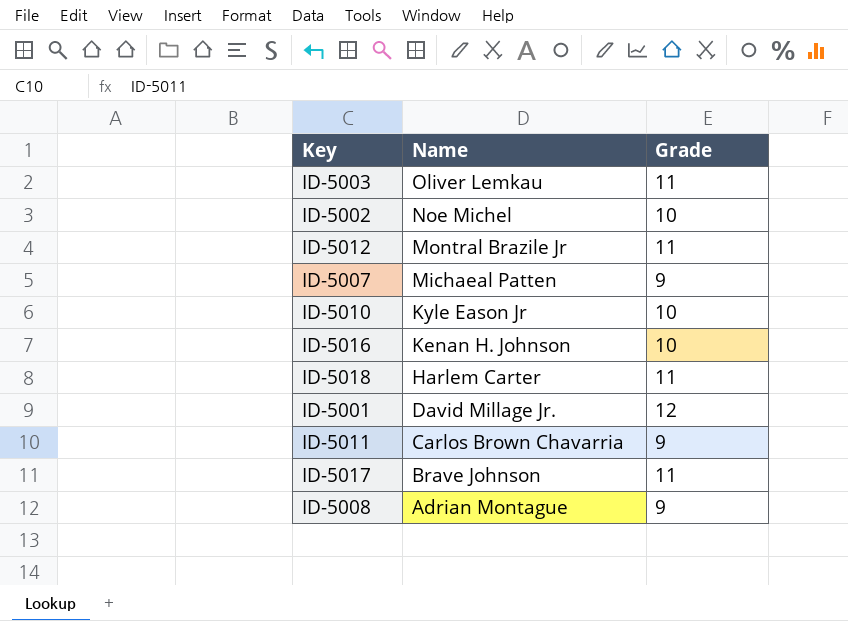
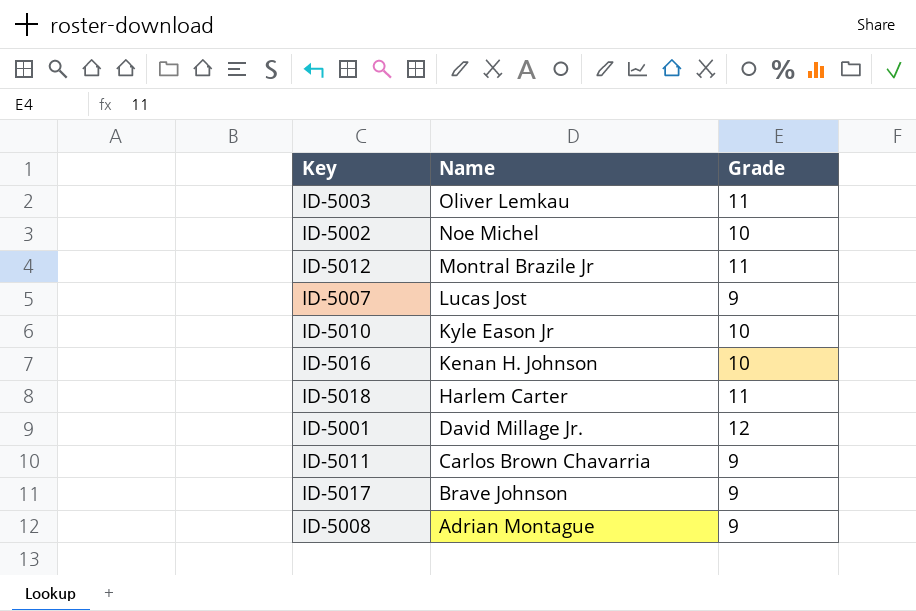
ID-5007 | Name: Michaeal Patten -> Lucas Jost
ID-5017 | Grade: 11 -> 9

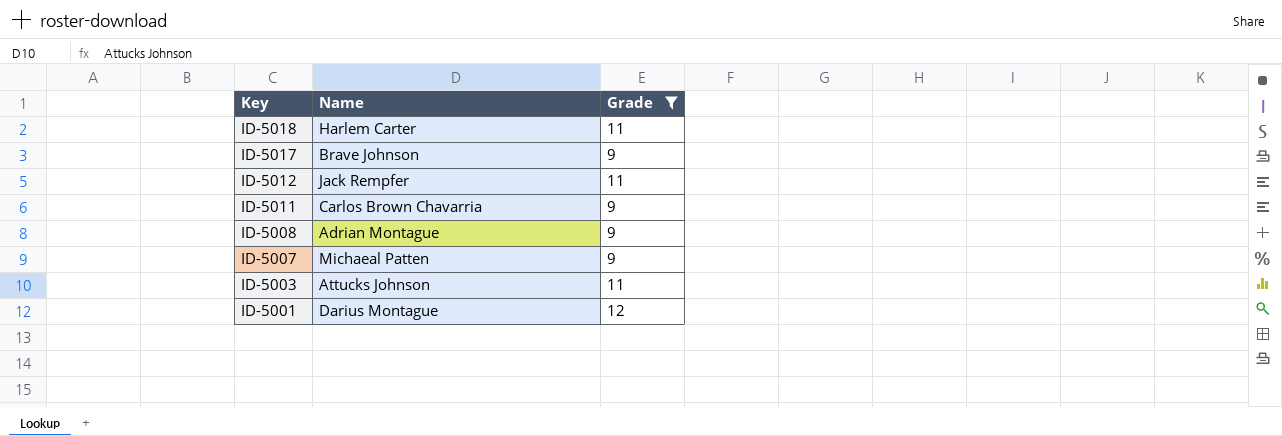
filter: none -> Grade != 10
row order: Name descending -> Key descending
ID-5012 | Name: Montral Brazile Jr -> Jack Rempfer
ID-5007 | Name: Lucas Jost -> Michaeal Patten
ID-5003 | Name: Oliver Lemkau -> Attucks Johnson
ID-5001 | Name: David Millage Jr. -> Darius Montague

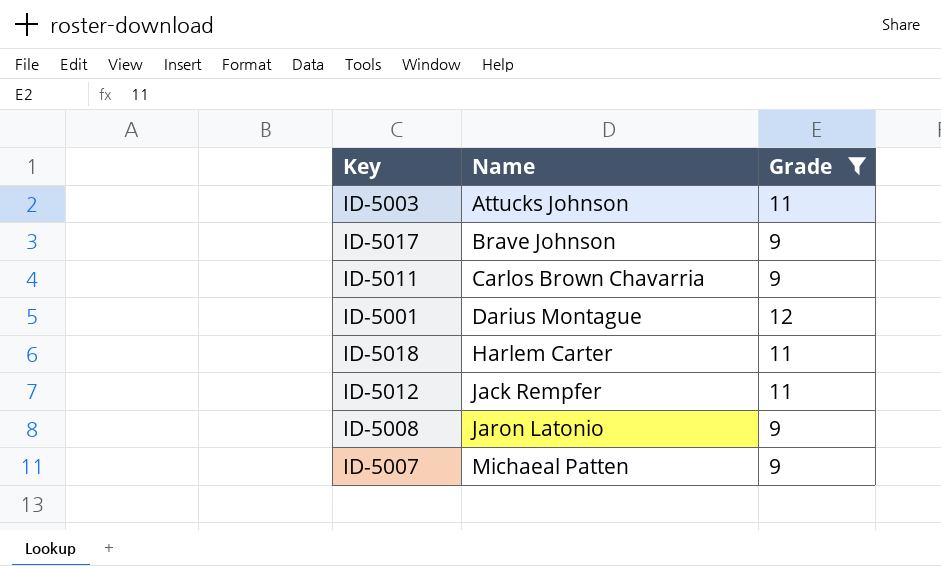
row order: Key descending -> Name ascending
ID-5008 | Name: Adrian Montague -> Jaron Latonio

